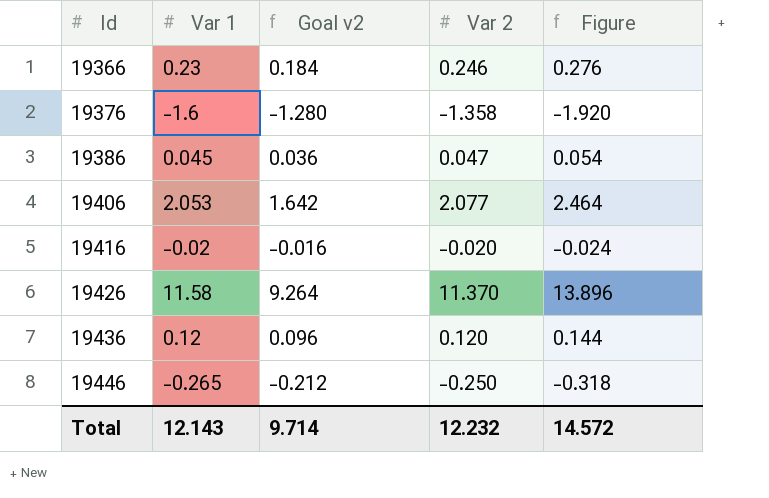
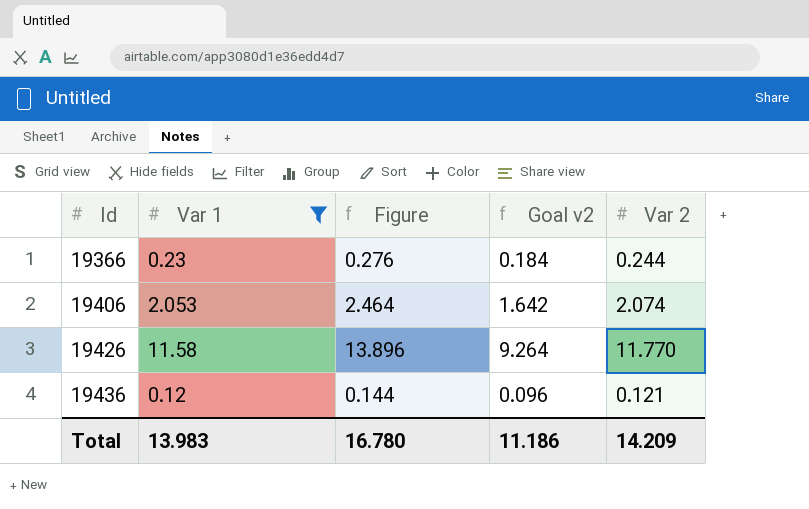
filter: none -> Var 1 >= 0.12
column Figure | position: 5 -> 3
19366 | Var 2: 0.246 -> 0.244
19406 | Var 2: 2.077 -> 2.074
19426 | Var 2: 11.370 -> 11.770
19436 | Var 2: 0.120 -> 0.121
Total | Var 1: 12.143 -> 13.983
Total | Figure: 14.572 -> 16.780
Total | Goal v2: 9.714 -> 11.186
Total | Var 2: 12.232 -> 14.209

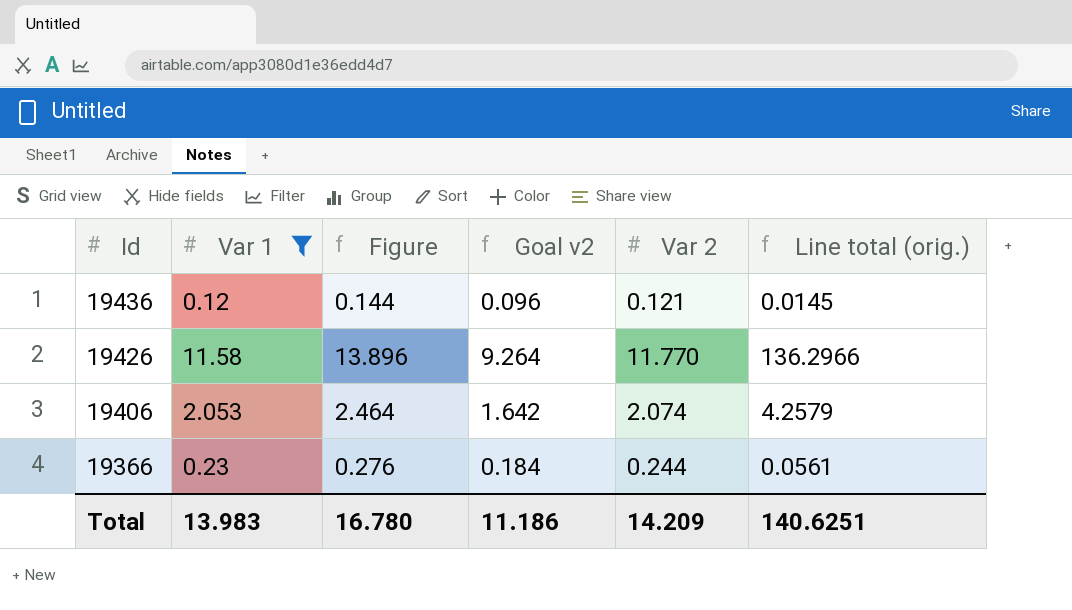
row order: Id ascending -> Id descending
column Line total (orig.) | formula: none -> [Var 1] * [Var 2]

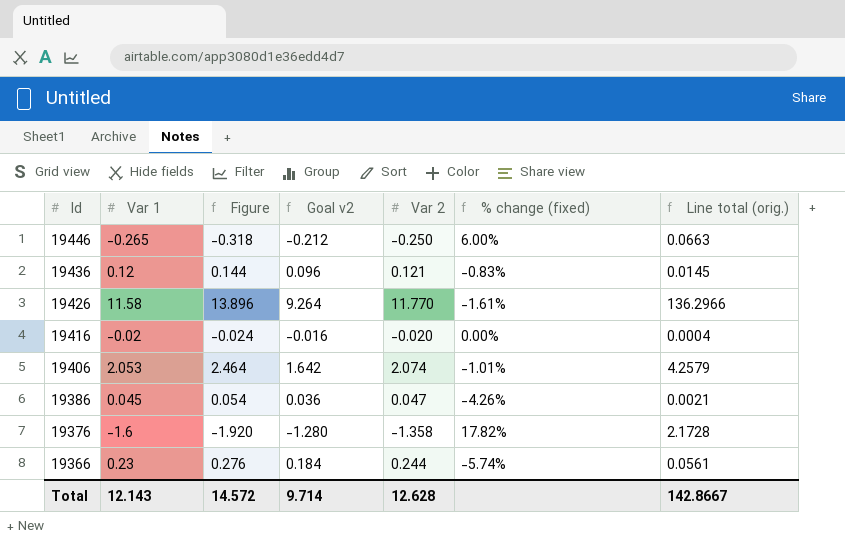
filter: Var 1 >= 0.12 -> none
column % change (fixed) | formula: none -> ([Var 1] - [Var 2]) / [Var 2]
Total | Var 1: 13.983 -> 12.143
Total | Figure: 16.780 -> 14.572
Total | Goal v2: 11.186 -> 9.714
Total | Var 2: 14.209 -> 12.628
Total | Line total (orig.): 140.6251 -> 142.8667

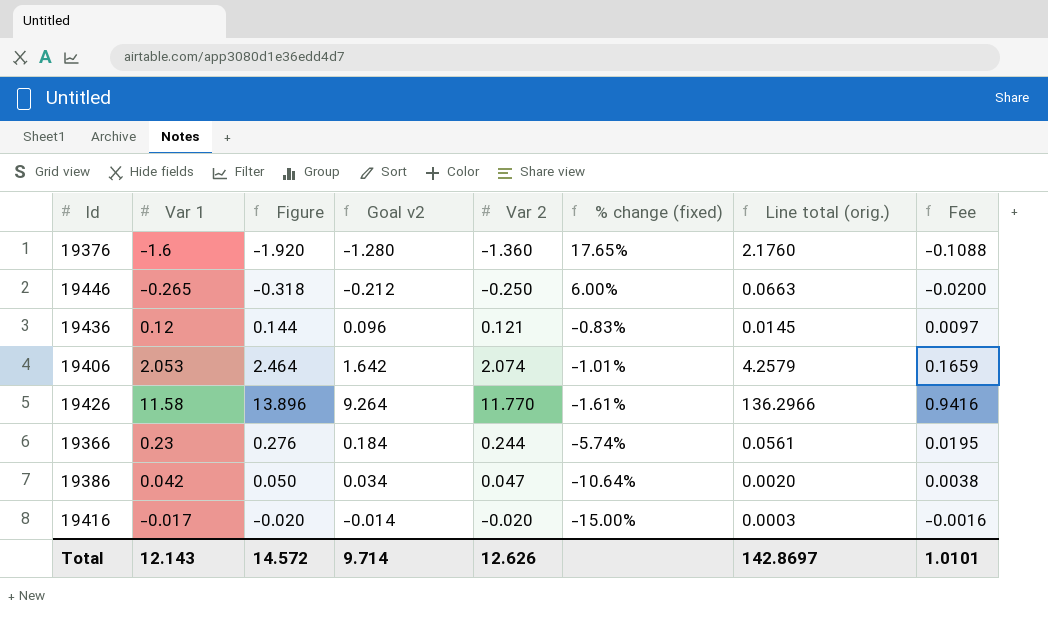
row order: Id descending -> % change (fixed) descending
column Fee | formula: none -> [Var 2] * 0.08
19376 | Var 2: -1.358 -> -1.360
19376 | % change (fixed): 17.82% -> 17.65%
19376 | Line total (orig.): 2.1728 -> 2.1760
19386 | Var 1: 0.045 -> 0.042
19386 | Figure: 0.054 -> 0.050
19386 | Goal v2: 0.036 -> 0.034
19386 | % change (fixed): -4.26% -> -10.64%
19386 | Line total (orig.): 0.0021 -> 0.0020
19416 | Var 1: -0.02 -> -0.017
19416 | Figure: -0.024 -> -0.020
19416 | Goal v2: -0.016 -> -0.014
19416 | % change (fixed): 0.00% -> -15.00%
19416 | Line total (orig.): 0.0004 -> 0.0003
Total | Var 2: 12.628 -> 12.626
Total | Line total (orig.): 142.8667 -> 142.8697

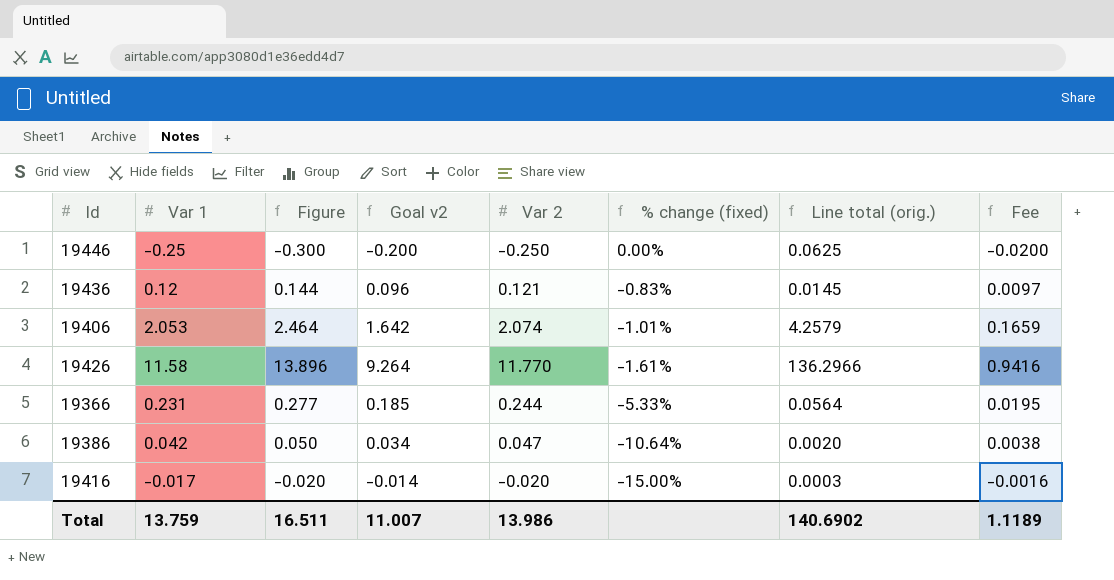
row 19376: -1.6 | -1.920 | -1.280 | -1.360 | 17.65% | 2.1760 | -0.1088 -> none
19446 | Var 1: -0.265 -> -0.25
19446 | Figure: -0.318 -> -0.300
19446 | Goal v2: -0.212 -> -0.200
19446 | % change (fixed): 6.00% -> 0.00%
19446 | Line total (orig.): 0.0663 -> 0.0625
19366 | Var 1: 0.23 -> 0.231
19366 | Figure: 0.276 -> 0.277
19366 | Goal v2: 0.184 -> 0.185
19366 | % change (fixed): -5.74% -> -5.33%
19366 | Line total (orig.): 0.0561 -> 0.0564
Total | Var 1: 12.143 -> 13.759
Total | Figure: 14.572 -> 16.511
Total | Goal v2: 9.714 -> 11.007
Total | Var 2: 12.626 -> 13.986
Total | Line total (orig.): 142.8697 -> 140.6902
Total | Fee: 1.0101 -> 1.1189

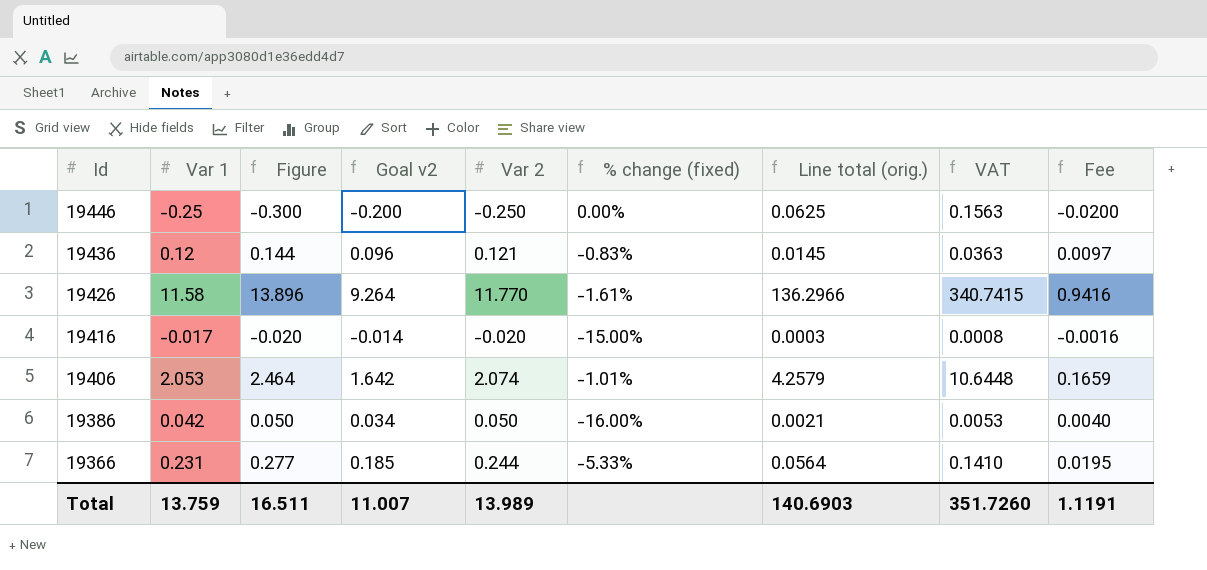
row order: % change (fixed) descending -> Id descending
column VAT | formula: none -> [Line total (orig.)] * 2.5
19386 | Var 2: 0.047 -> 0.050
19386 | % change (fixed): -10.64% -> -16.00%
19386 | Line total (orig.): 0.0020 -> 0.0021
19386 | Fee: 0.0038 -> 0.0040
Total | Var 2: 13.986 -> 13.989
Total | Line total (orig.): 140.6902 -> 140.6903
Total | Fee: 1.1189 -> 1.1191

